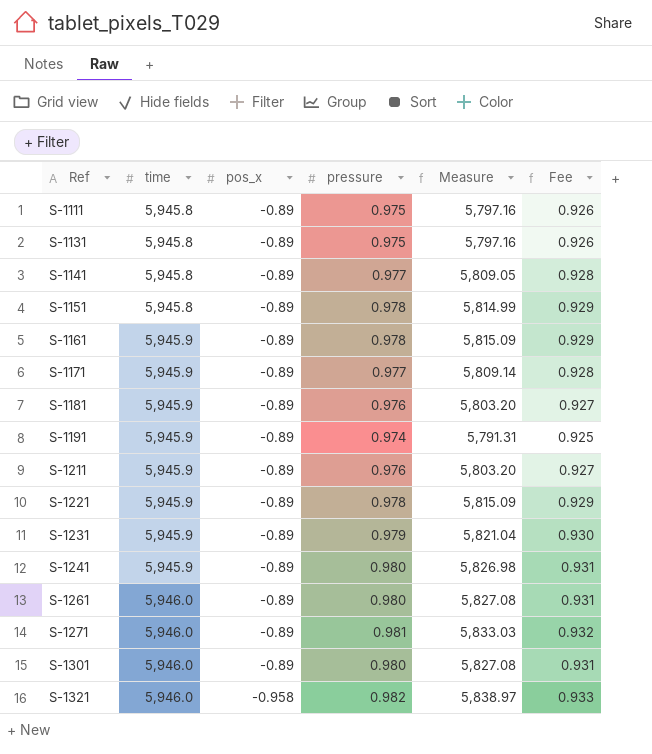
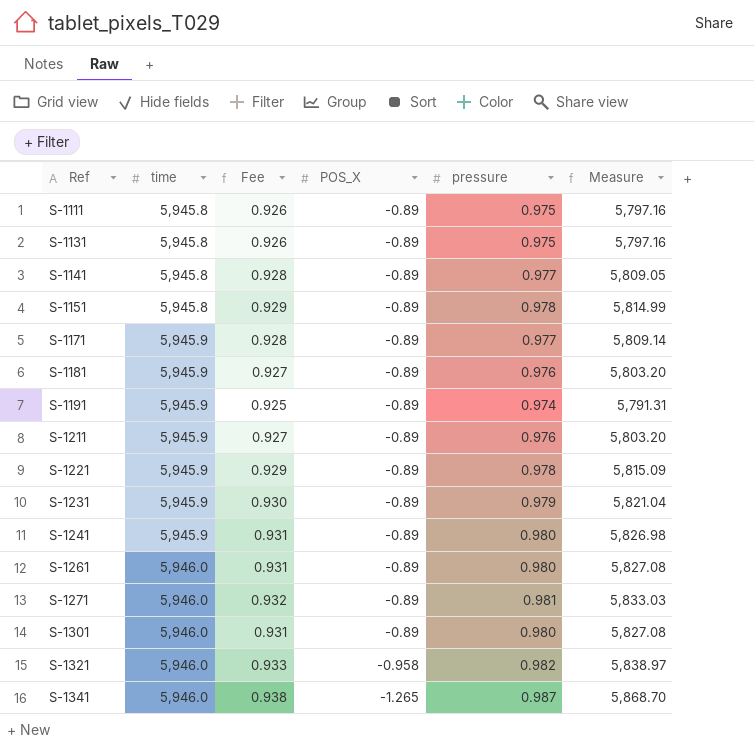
column Fee | position: 6 -> 3
column name: pos_x -> POS_X
row S-1161: 5,945.9 | -0.89 | 0.978 | 5,815.09 | 0.929 -> none
row S-1341: none -> 5,946.0 | 0.938 | -1.265 | 0.987 | 5,868.70

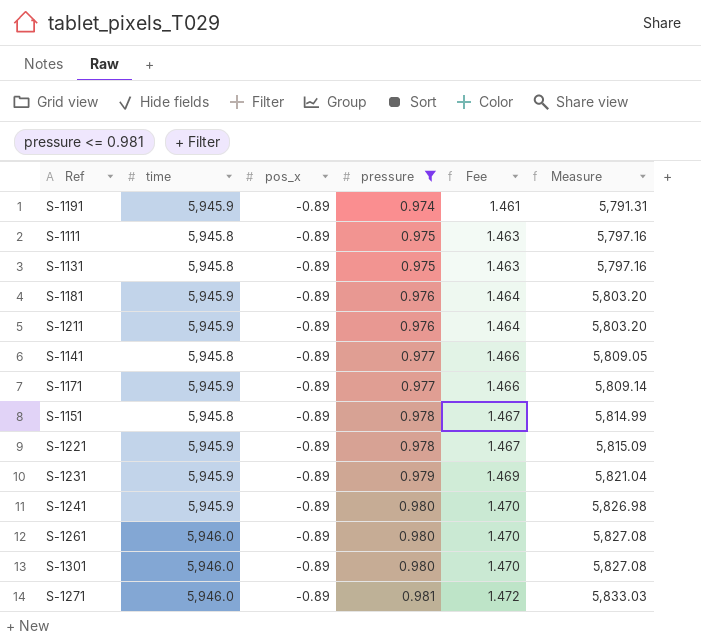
filter: none -> pressure <= 0.981
row order: Ref ascending -> pressure ascending
column name: POS_X -> pos_x
column Fee | formula: [pressure] * 0.95 -> [pressure] * 1.5
column Fee | position: 3 -> 5

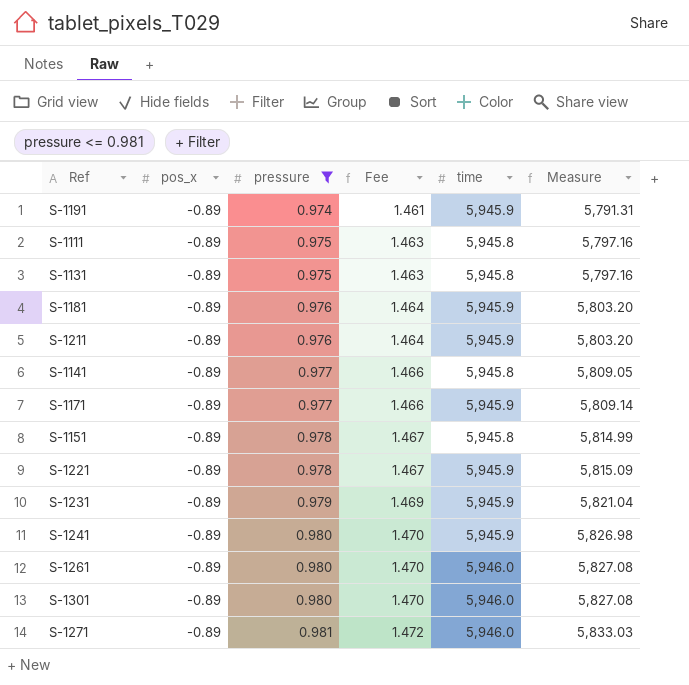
column time | position: 2 -> 5

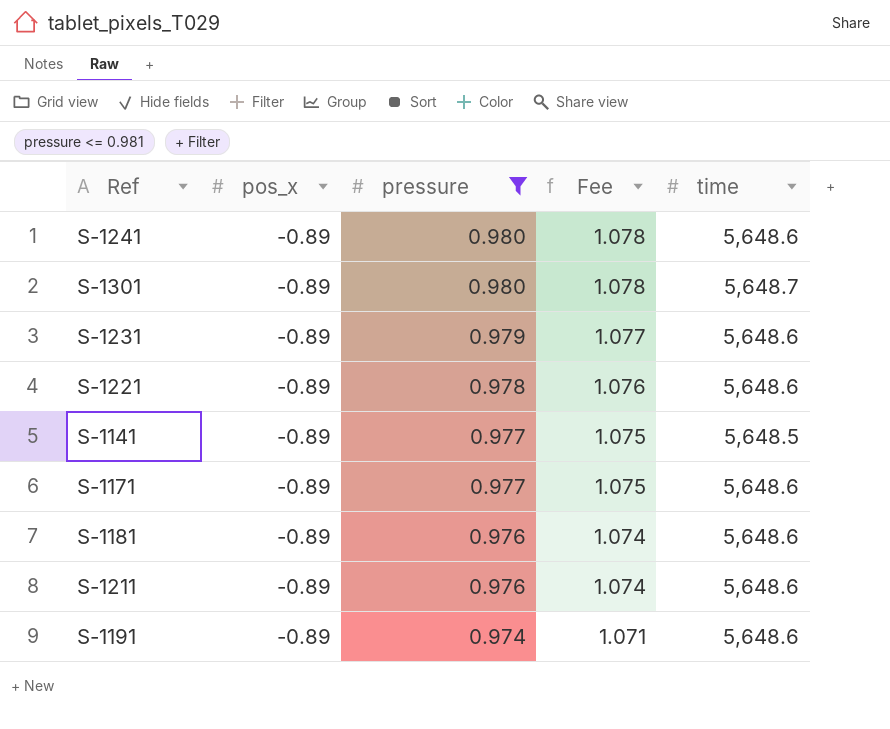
row order: pressure ascending -> pressure descending
column Measure | formula: [pressure] * [time] -> none
column Fee | formula: [pressure] * 1.5 -> [pressure] * 1.1
row S-1111: -0.89 | 0.975 | 1.463 | 5,945.8 | 5,797.16 -> none
row S-1131: -0.89 | 0.975 | 1.463 | 5,945.8 | 5,797.16 -> none
row S-1151: -0.89 | 0.978 | 1.467 | 5,945.8 | 5,814.99 -> none
row S-1261: -0.89 | 0.980 | 1.470 | 5,946.0 | 5,827.08 -> none
row S-1271: -0.89 | 0.981 | 1.472 | 5,946.0 | 5,833.03 -> none
S-1241 | time: 5,945.9 -> 5,648.6
S-1301 | time: 5,946.0 -> 5,648.7
S-1231 | time: 5,945.9 -> 5,648.6
S-1221 | time: 5,945.9 -> 5,648.6
S-1141 | time: 5,945.8 -> 5,648.5
S-1171 | time: 5,945.9 -> 5,648.6
S-1181 | time: 5,945.9 -> 5,648.6
S-1211 | time: 5,945.9 -> 5,648.6
S-1191 | time: 5,945.9 -> 5,648.6

